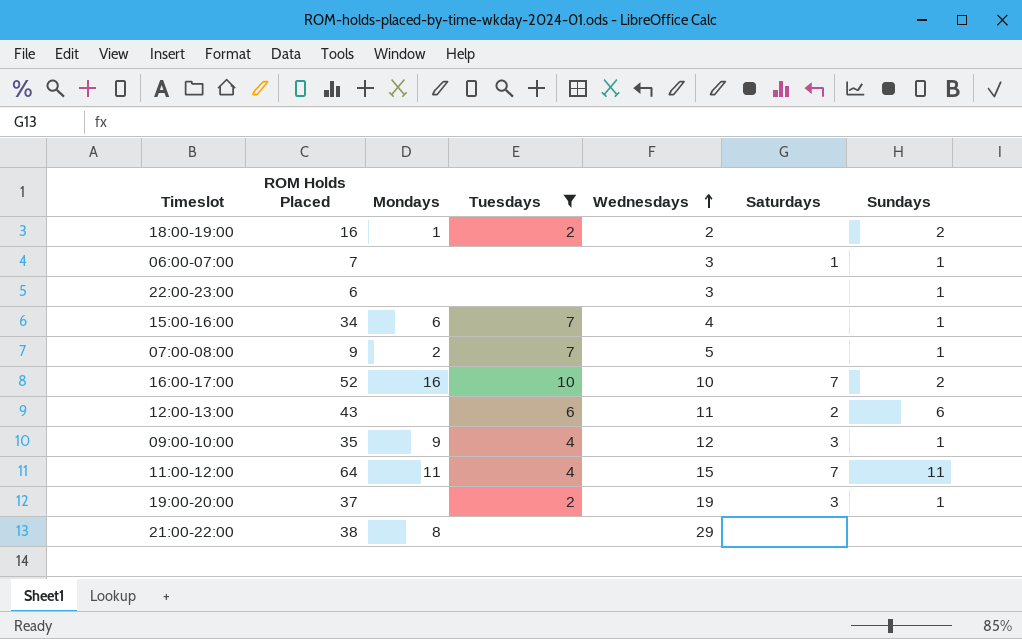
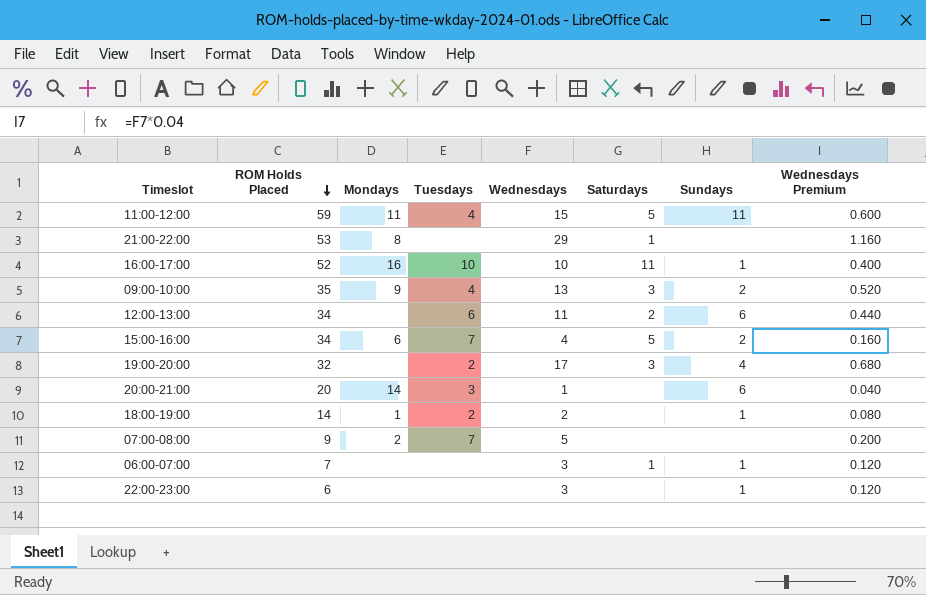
filter: Tuesdays != 3 -> none
row order: Wednesdays ascending -> ROM Holds Placed descending
column Wednesdays Premium | formula: none -> [Wednesdays] * 0.04
11:00-12:00 | ROM Holds Placed: 64 -> 59
11:00-12:00 | Saturdays: 7 -> 5
21:00-22:00 | ROM Holds Placed: 38 -> 53
21:00-22:00 | Saturdays: none -> 1
16:00-17:00 | Saturdays: 7 -> 11
16:00-17:00 | Sundays: 2 -> 1
09:00-10:00 | Wednesdays: 12 -> 13
09:00-10:00 | Sundays: 1 -> 2
12:00-13:00 | ROM Holds Placed: 43 -> 34
15:00-16:00 | Saturdays: none -> 5
15:00-16:00 | Sundays: 1 -> 2
19:00-20:00 | ROM Holds Placed: 37 -> 32
19:00-20:00 | Wednesdays: 19 -> 17
19:00-20:00 | Sundays: 1 -> 4
18:00-19:00 | ROM Holds Placed: 16 -> 14
18:00-19:00 | Sundays: 2 -> 1
07:00-08:00 | Sundays: 1 -> none

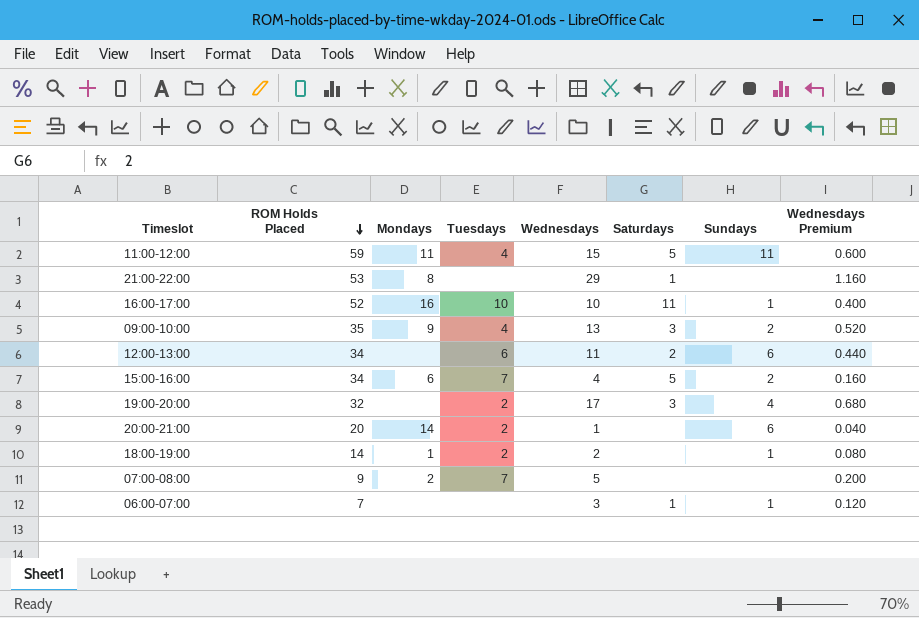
row 22:00-23:00: 6 | none | none | 3 | none | 1 | 0.120 -> none
20:00-21:00 | Tuesdays: 3 -> 2

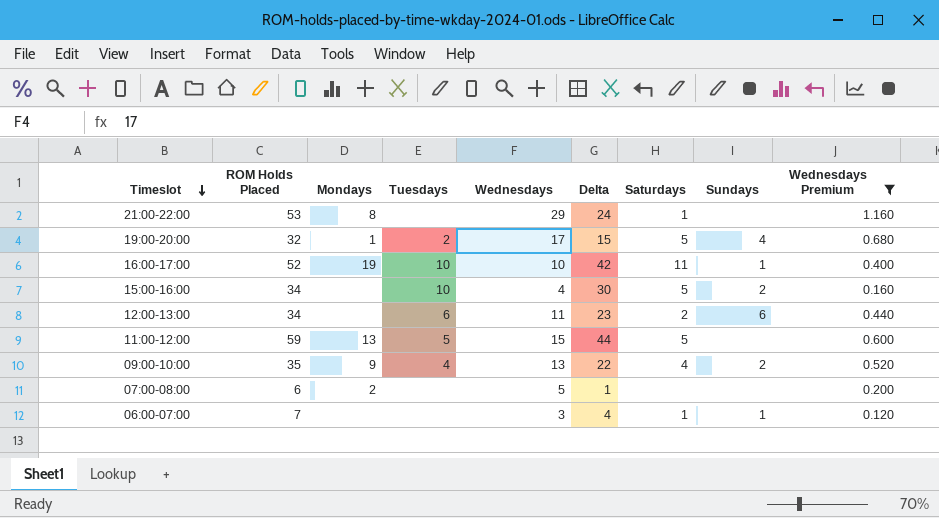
filter: none -> Wednesdays Premium >= 0.120
row order: ROM Holds Placed descending -> Timeslot descending
column Delta | formula: none -> [ROM Holds Placed] - [Wednesdays]
19:00-20:00 | Mondays: none -> 1
19:00-20:00 | Saturdays: 3 -> 5
16:00-17:00 | Mondays: 16 -> 19
15:00-16:00 | Mondays: 6 -> none
15:00-16:00 | Tuesdays: 7 -> 10
11:00-12:00 | Mondays: 11 -> 13
11:00-12:00 | Tuesdays: 4 -> 5
11:00-12:00 | Sundays: 11 -> none
09:00-10:00 | Saturdays: 3 -> 4
07:00-08:00 | ROM Holds Placed: 9 -> 6
07:00-08:00 | Tuesdays: 7 -> none

